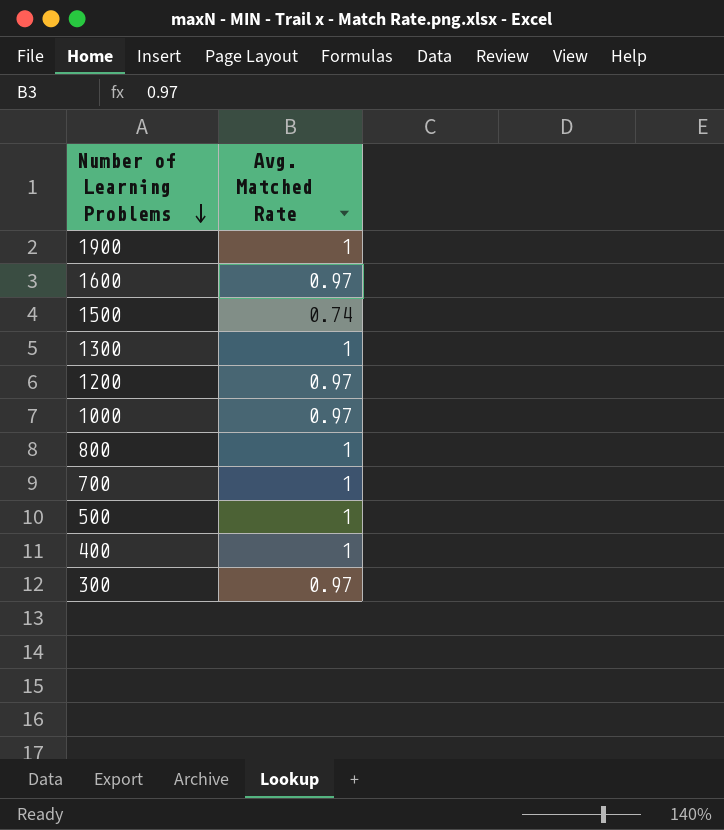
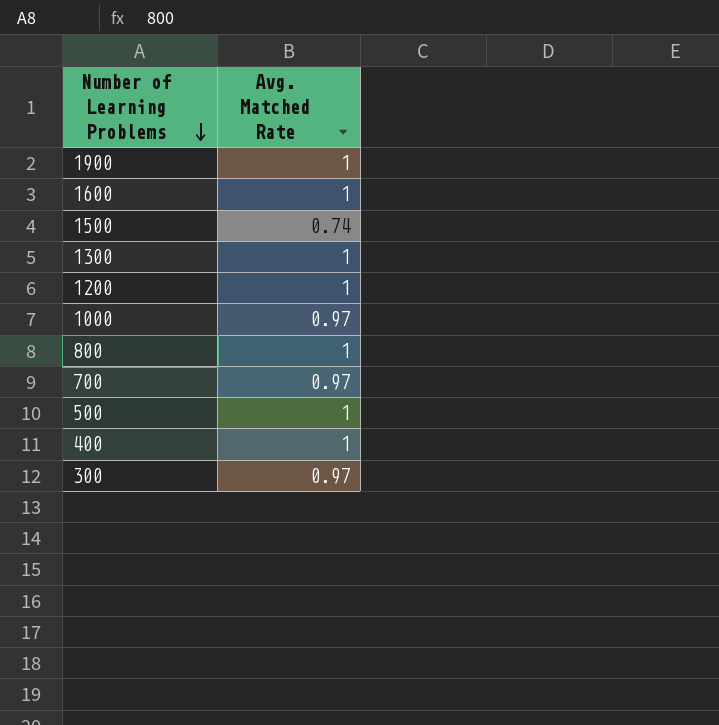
1600 | Avg. Matched Rate: 0.97 -> 1
1200 | Avg. Matched Rate: 0.97 -> 1
700 | Avg. Matched Rate: 1 -> 0.97

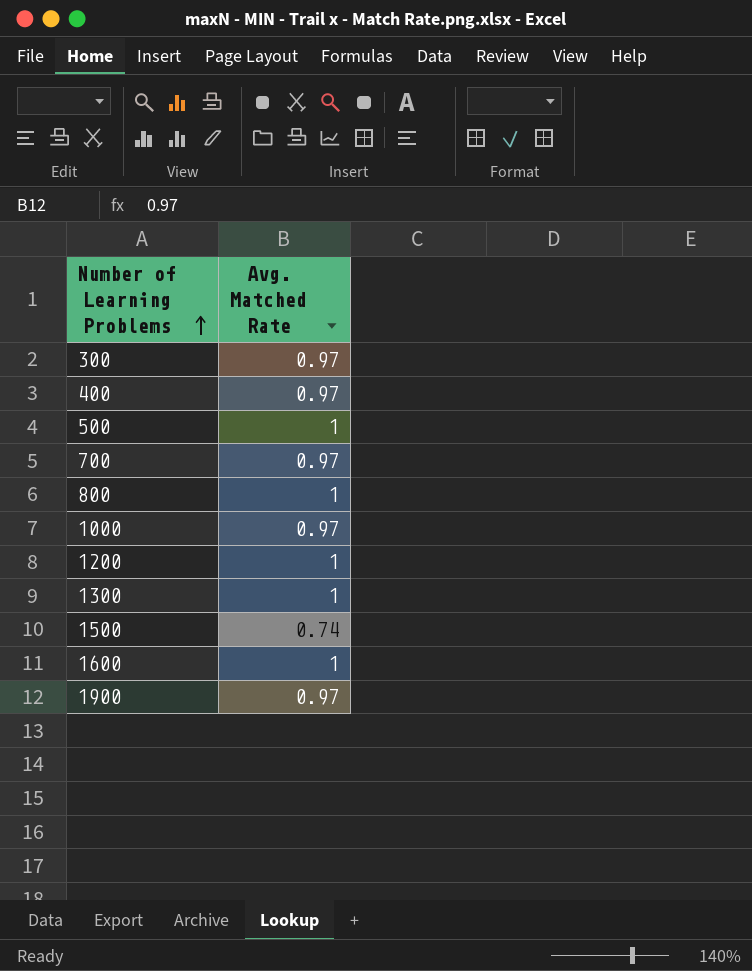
row order: Number of Learning Problems descending -> Number of Learning Problems ascending
400 | Avg. Matched Rate: 1 -> 0.97
1900 | Avg. Matched Rate: 1 -> 0.97

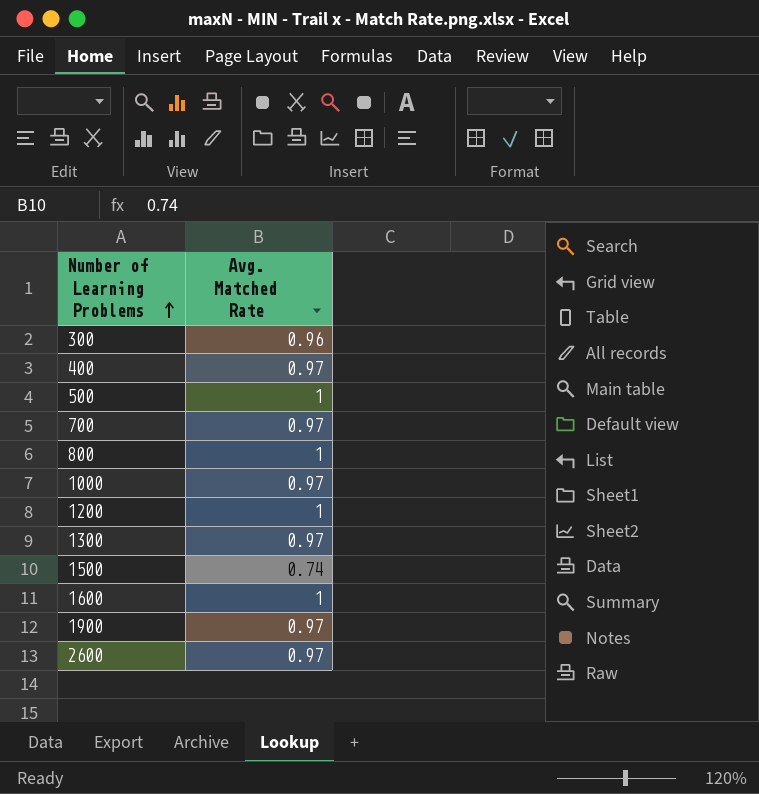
300 | Avg. Matched Rate: 0.97 -> 0.96
1300 | Avg. Matched Rate: 1 -> 0.97
row 2600: none -> 0.97

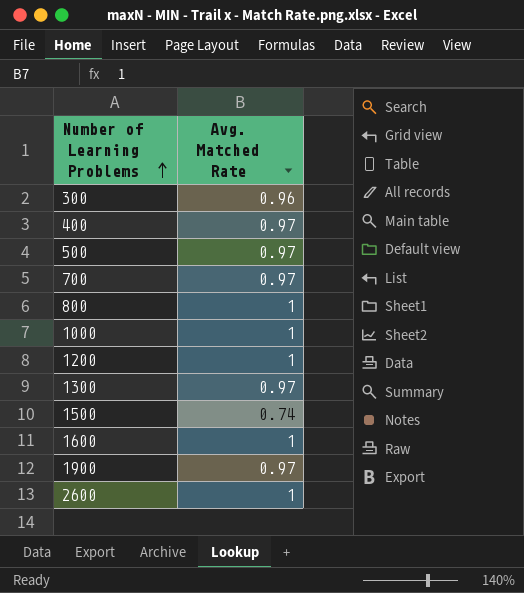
500 | Avg. Matched Rate: 1 -> 0.97
1000 | Avg. Matched Rate: 0.97 -> 1
2600 | Avg. Matched Rate: 0.97 -> 1

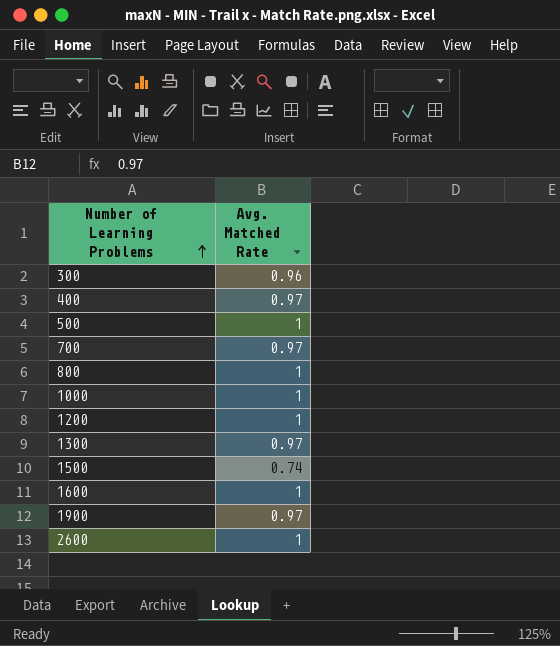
500 | Avg. Matched Rate: 0.97 -> 1

